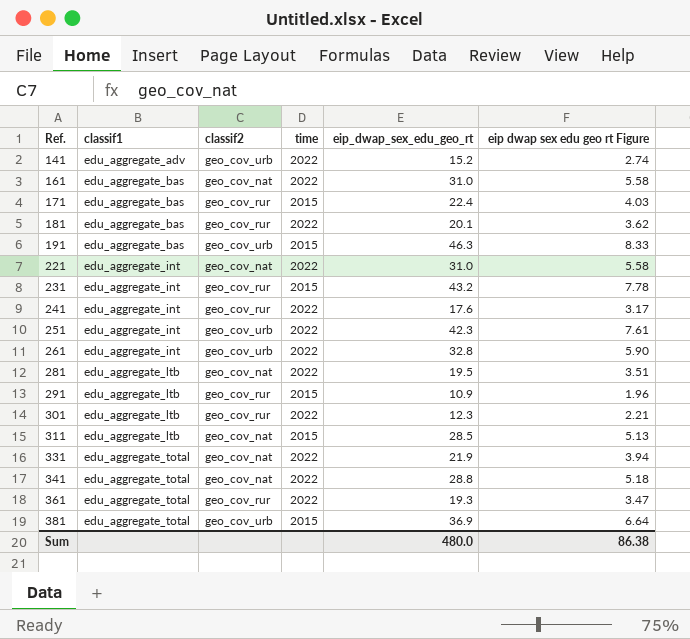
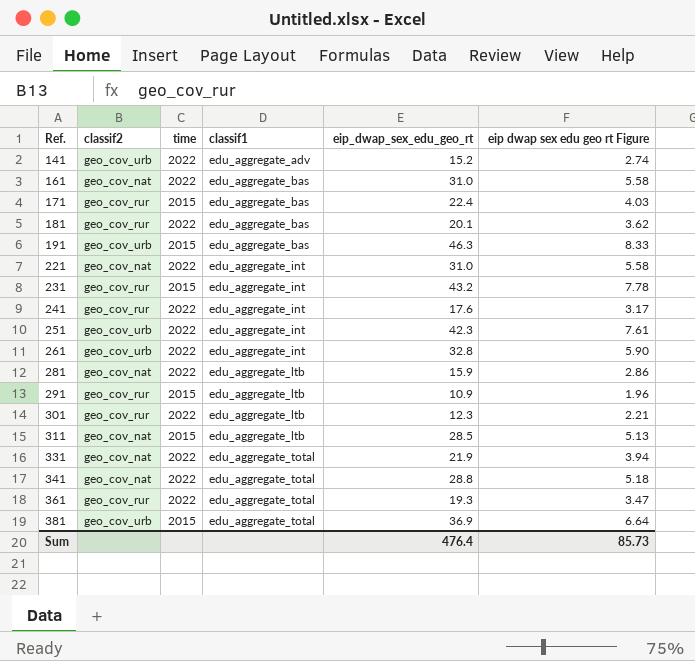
column classif1 | position: 2 -> 4
281 | eip_dwap_sex_edu_geo_rt: 19.5 -> 15.9
281 | eip dwap sex edu geo rt Figure: 3.51 -> 2.86
Sum | eip_dwap_sex_edu_geo_rt: 480.0 -> 476.4
Sum | eip dwap sex edu geo rt Figure: 86.38 -> 85.73

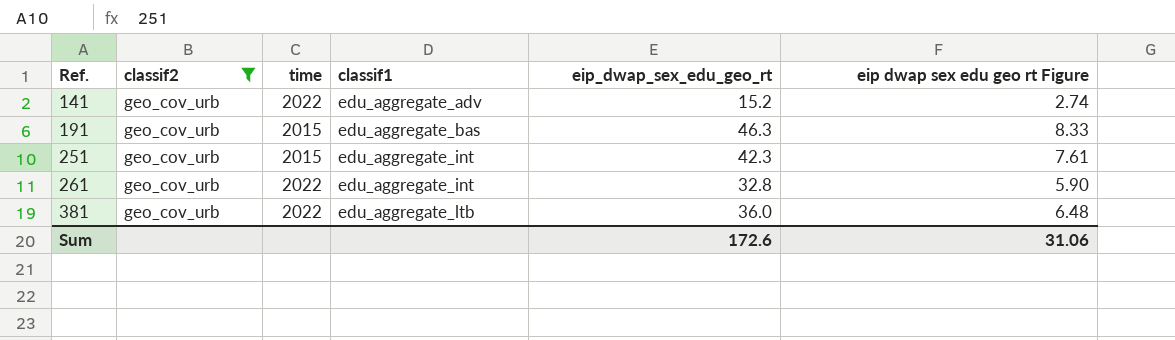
filter: none -> classif2 = geo_cov_urb
251 | time: 2022 -> 2015
381 | time: 2015 -> 2022
381 | classif1: edu_aggregate_total -> edu_aggregate_ltb
381 | eip_dwap_sex_edu_geo_rt: 36.9 -> 36.0
381 | eip dwap sex edu geo rt Figure: 6.64 -> 6.48
Sum | eip_dwap_sex_edu_geo_rt: 476.4 -> 172.6
Sum | eip dwap sex edu geo rt Figure: 85.73 -> 31.06

